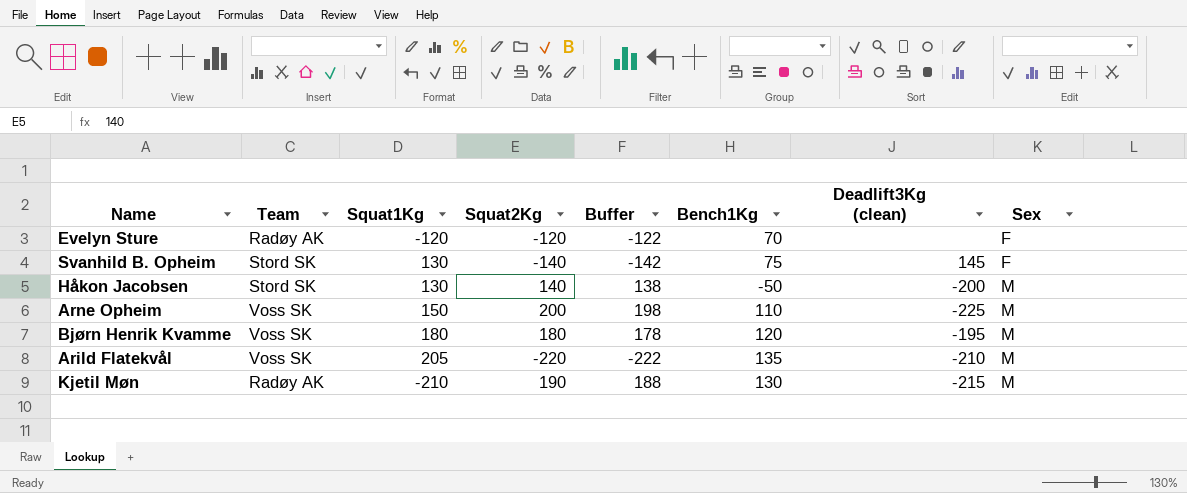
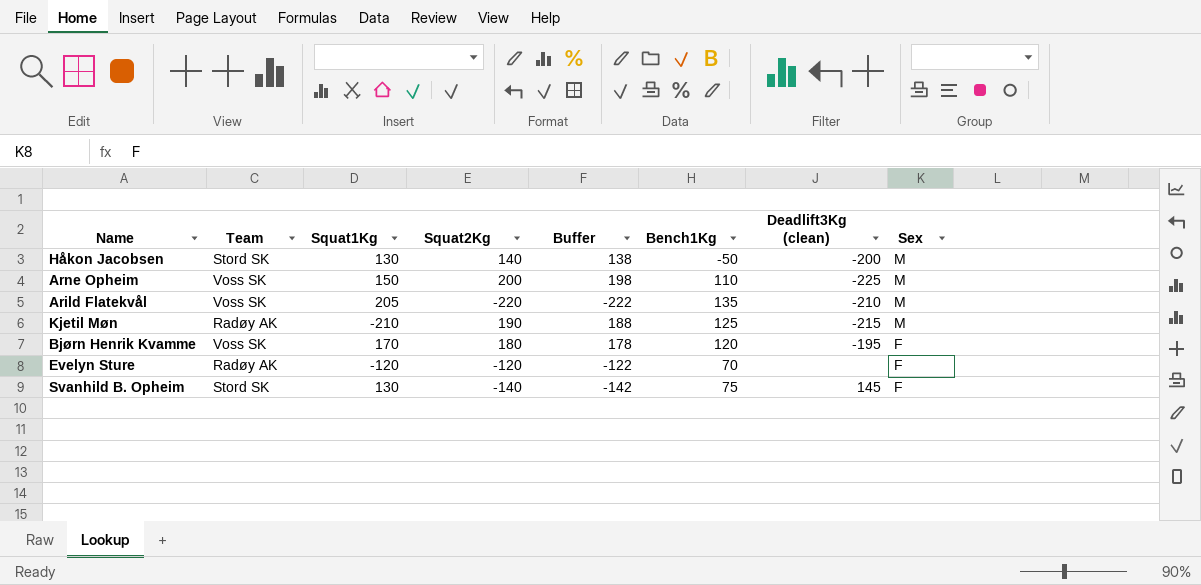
row order: Sex ascending -> Sex descending
Kjetil Møn | Bench1Kg: 130 -> 125
Bjørn Henrik Kvamme | Squat1Kg: 180 -> 170
Bjørn Henrik Kvamme | Sex: M -> F

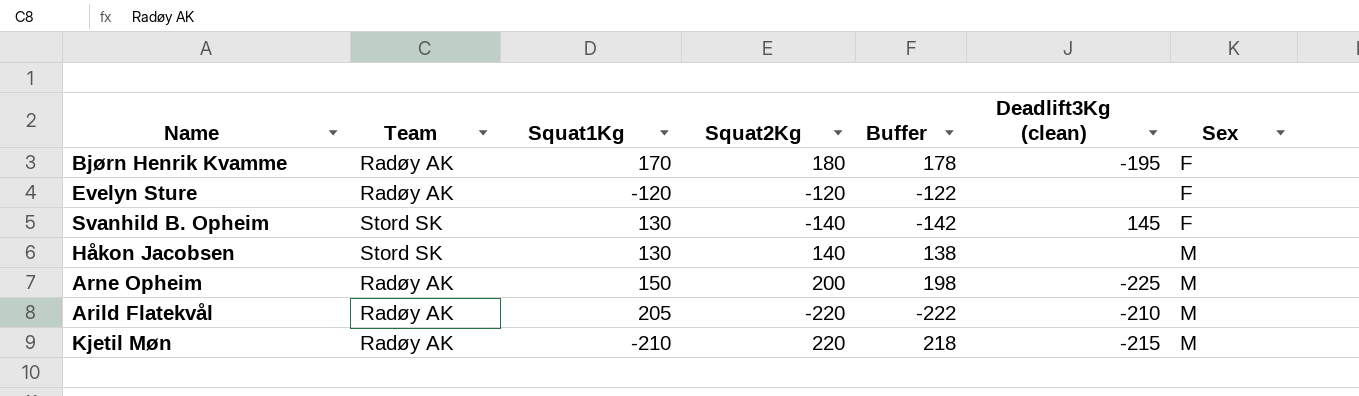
row order: Sex descending -> Sex ascending
column Bench1Kg | position: 6 -> none
Bjørn Henrik Kvamme | Team: Voss SK -> Radøy AK
Håkon Jacobsen | Deadlift3Kg (clean): -200 -> none
Arne Opheim | Team: Voss SK -> Radøy AK
Arild Flatekvål | Team: Voss SK -> Radøy AK
Kjetil Møn | Squat2Kg: 190 -> 220
Kjetil Møn | Buffer: 188 -> 218

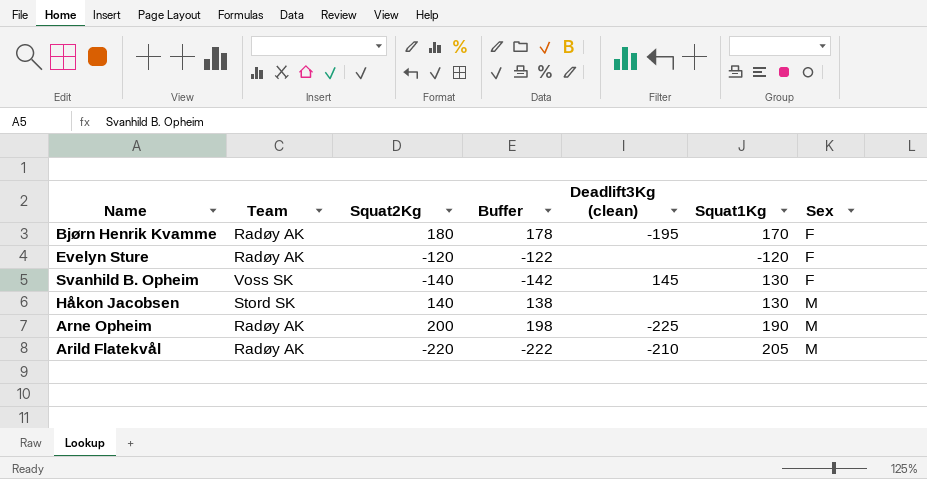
column Squat1Kg | position: 3 -> 6
row Kjetil Møn: Radøy AK | -210 | 220 | 218 | -215 | M -> none
Svanhild B. Opheim | Team: Stord SK -> Voss SK
Arne Opheim | Squat1Kg: 150 -> 190

